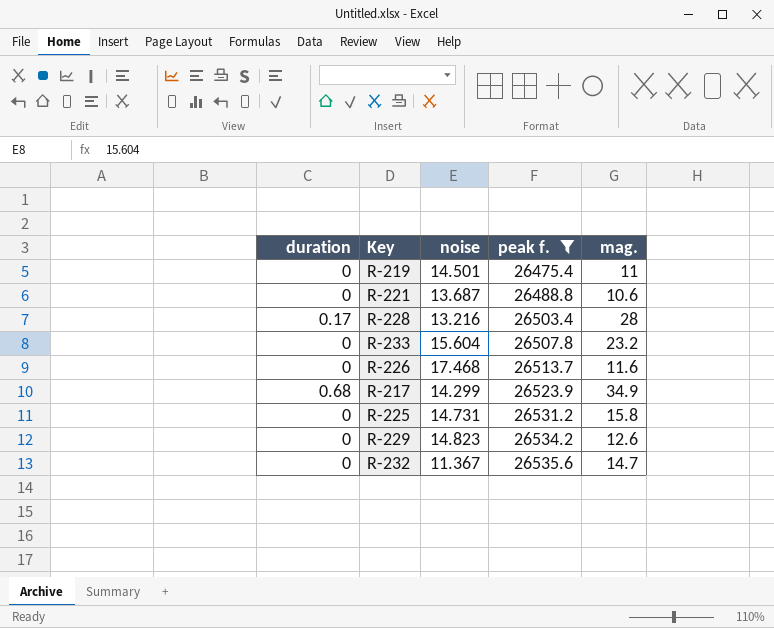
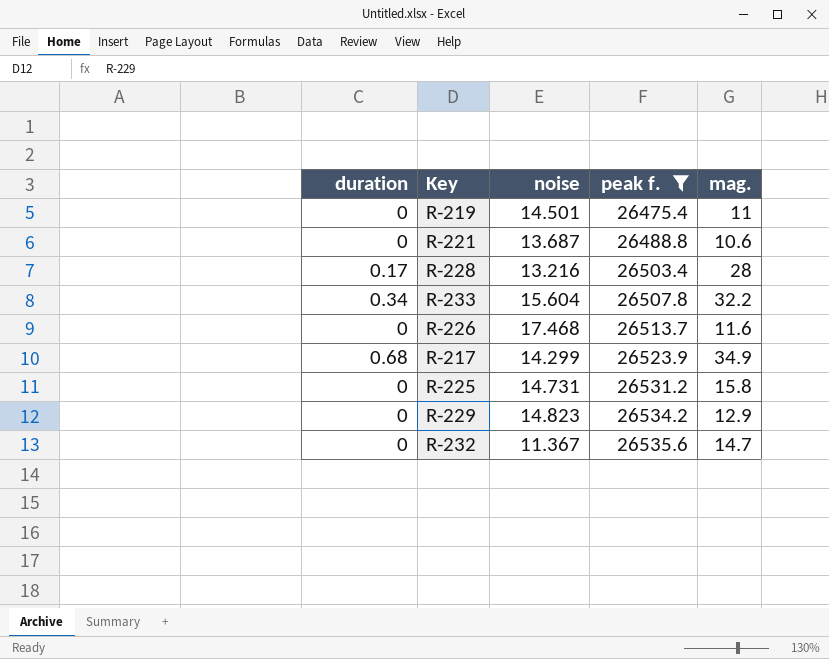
R-233 | duration: 0 -> 0.34
R-233 | mag.: 23.2 -> 32.2
R-229 | mag.: 12.6 -> 12.9

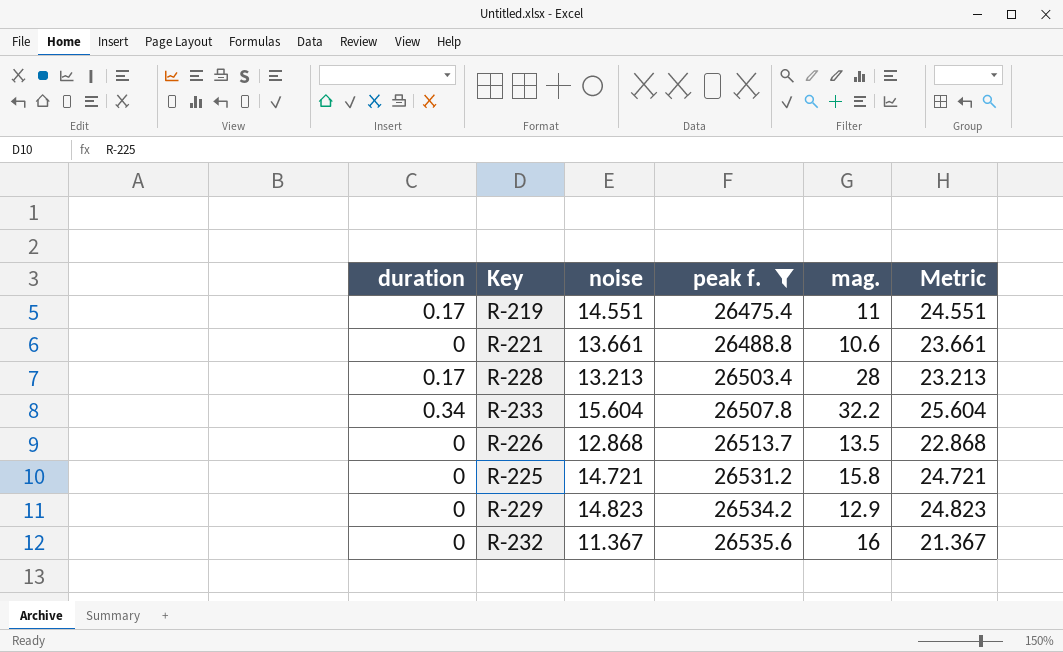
column Metric | formula: none -> [noise] + 10
row R-217: 0.68 | 14.299 | 26523.9 | 34.9 -> none
R-219 | duration: 0 -> 0.17
R-219 | noise: 14.501 -> 14.551
R-221 | noise: 13.687 -> 13.661
R-228 | noise: 13.216 -> 13.213
R-226 | noise: 17.468 -> 12.868
R-226 | mag.: 11.6 -> 13.5
R-225 | noise: 14.731 -> 14.721
R-232 | mag.: 14.7 -> 16

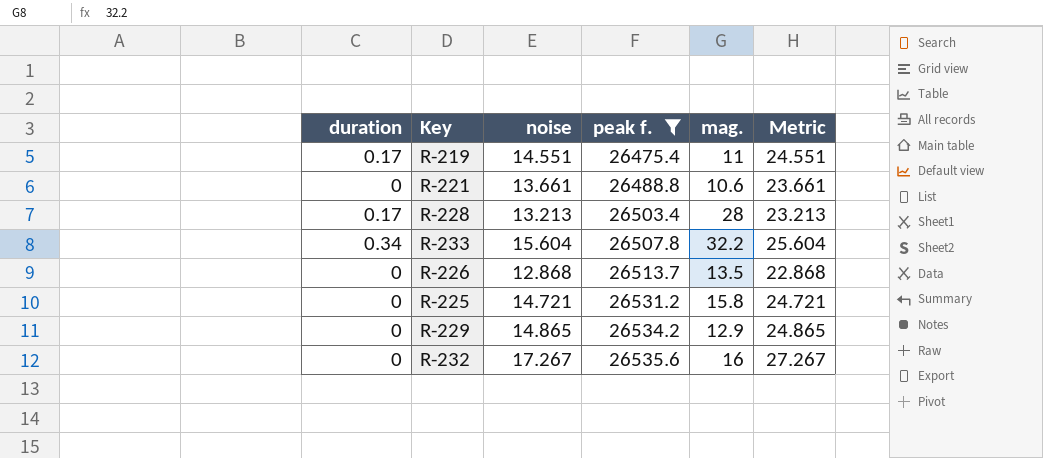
R-229 | noise: 14.823 -> 14.865
R-229 | Metric: 24.823 -> 24.865
R-232 | noise: 11.367 -> 17.267
R-232 | Metric: 21.367 -> 27.267

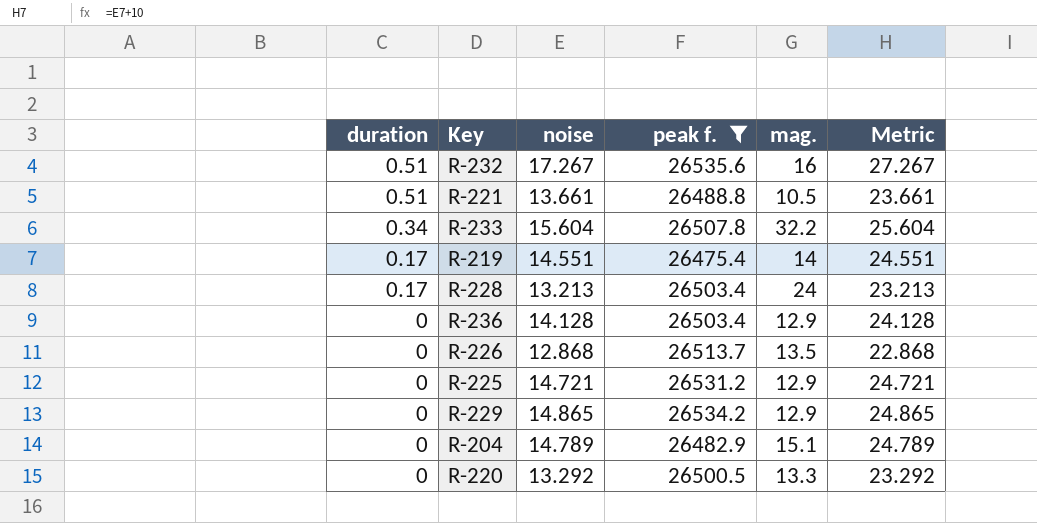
row order: peak f. ascending -> duration descending
R-232 | duration: 0 -> 0.51
R-221 | duration: 0 -> 0.51
R-221 | mag.: 10.6 -> 10.5
R-219 | mag.: 11 -> 14
R-228 | mag.: 28 -> 24
row R-236: none -> 0 | 14.128 | 26503.4 | 12.9 | 24.128
R-225 | mag.: 15.8 -> 12.9
row R-204: none -> 0 | 14.789 | 26482.9 | 15.1 | 24.789
row R-220: none -> 0 | 13.292 | 26500.5 | 13.3 | 23.292

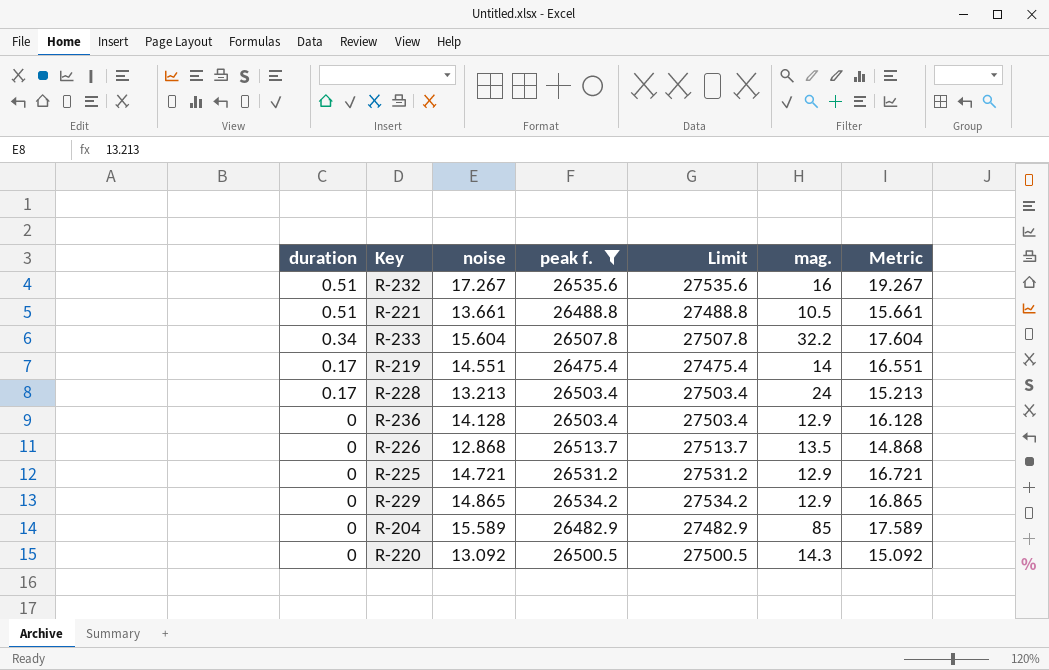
column Limit | formula: none -> [peak f.] + 1000
column Metric | formula: [noise] + 10 -> [noise] + 2
R-204 | noise: 14.789 -> 15.589
R-204 | mag.: 15.1 -> 85
R-220 | noise: 13.292 -> 13.092
R-220 | mag.: 13.3 -> 14.3

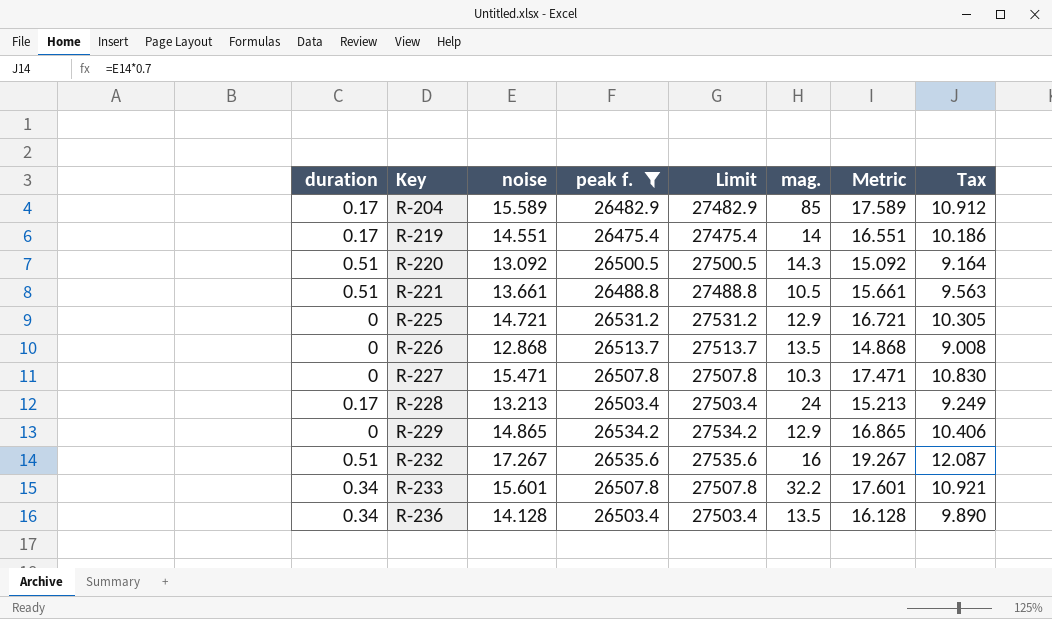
row order: duration descending -> Key ascending
column Tax | formula: none -> [noise] * 0.7
R-204 | duration: 0 -> 0.17
R-220 | duration: 0 -> 0.51
row R-227: none -> 0 | 15.471 | 26507.8 | 27507.8 | 10.3 | 17.471 | 10.830
R-233 | noise: 15.604 -> 15.601
R-233 | Metric: 17.604 -> 17.601
R-236 | duration: 0 -> 0.34
R-236 | mag.: 12.9 -> 13.5

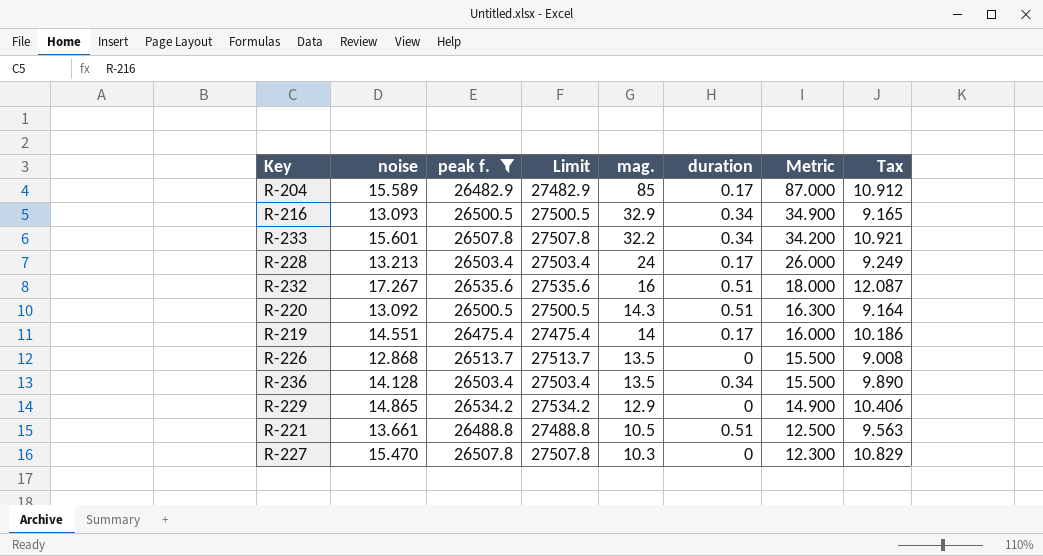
row order: Key ascending -> mag. descending
column duration | position: 1 -> 6
column Metric | formula: [noise] + 2 -> [mag.] + 2
row R-225: 0 | 14.721 | 26531.2 | 27531.2 | 12.9 | 16.721 | 10.305 -> none
row R-216: none -> 13.093 | 26500.5 | 27500.5 | 32.9 | 0.34 | 34.900 | 9.165
R-227 | noise: 15.471 -> 15.470
R-227 | Tax: 10.830 -> 10.829

